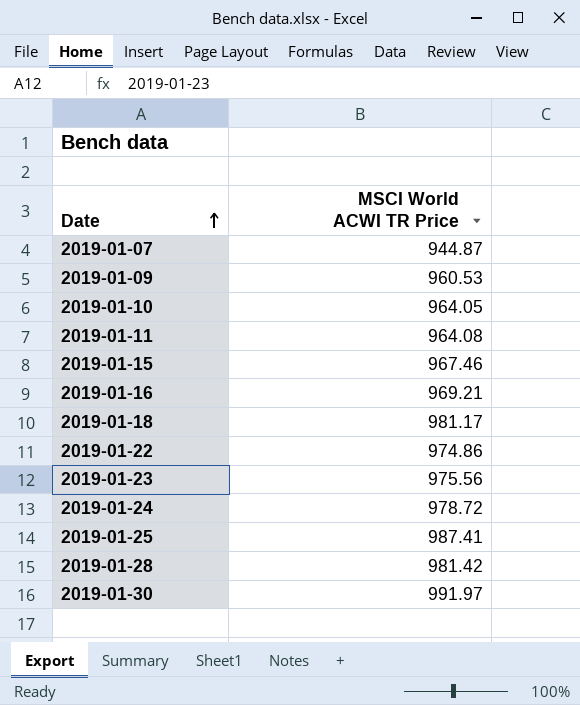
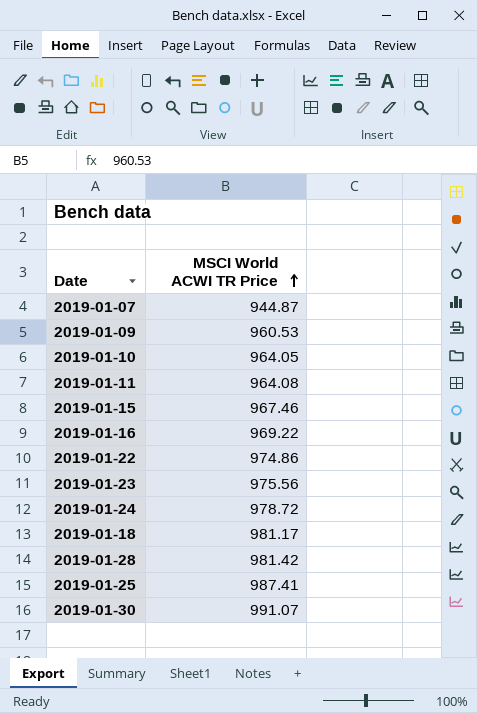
row order: Date ascending -> MSCI World ACWI TR Price ascending
2019-01-16 | MSCI World ACWI TR Price: 969.21 -> 969.22
2019-01-30 | MSCI World ACWI TR Price: 991.97 -> 991.07

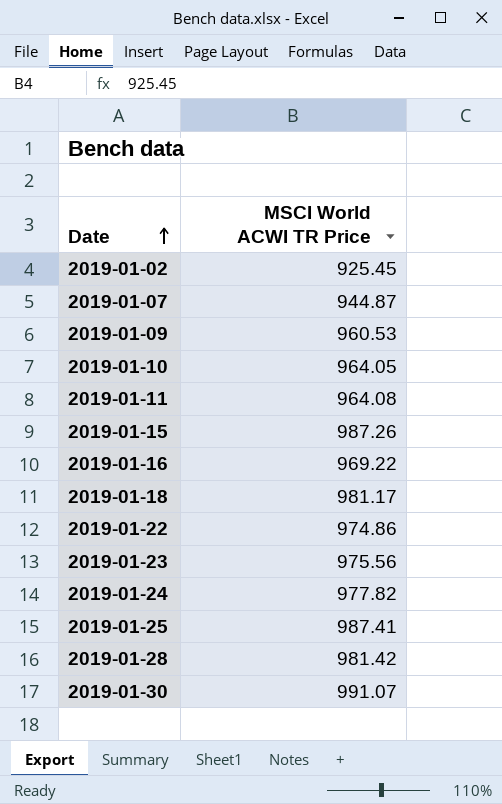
row order: MSCI World ACWI TR Price ascending -> Date ascending
row 2019-01-02: none -> 925.45
2019-01-15 | MSCI World ACWI TR Price: 967.46 -> 987.26
2019-01-24 | MSCI World ACWI TR Price: 978.72 -> 977.82

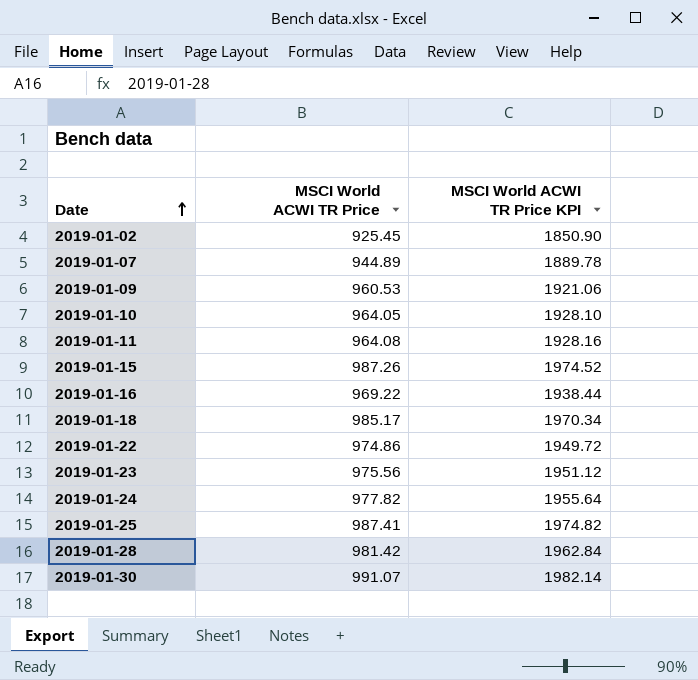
column MSCI World ACWI TR Price KPI | formula: none -> [MSCI World ACWI TR Price] * 2
2019-01-07 | MSCI World ACWI TR Price: 944.87 -> 944.89
2019-01-18 | MSCI World ACWI TR Price: 981.17 -> 985.17

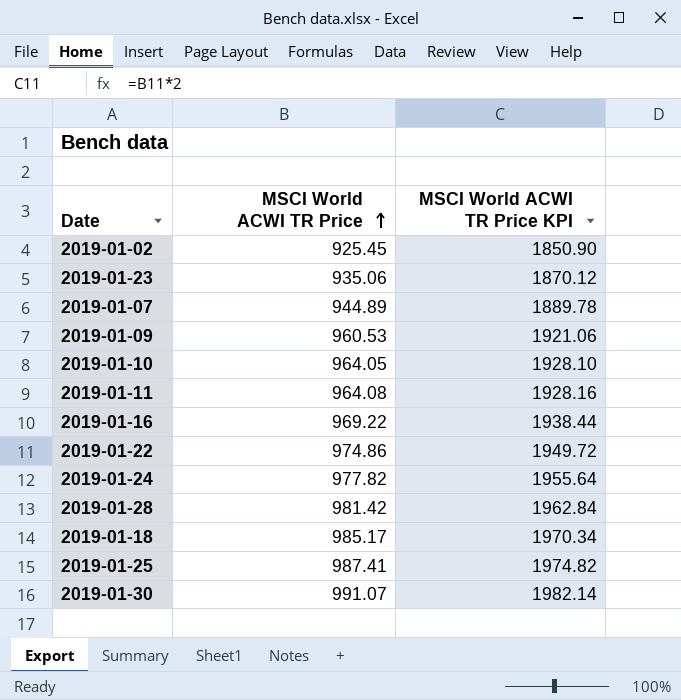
row order: Date ascending -> MSCI World ACWI TR Price ascending
row 2019-01-15: 987.26 | 1974.52 -> none
2019-01-23 | MSCI World ACWI TR Price: 975.56 -> 935.06
2019-01-23 | MSCI World ACWI TR Price KPI: 1951.12 -> 1870.12

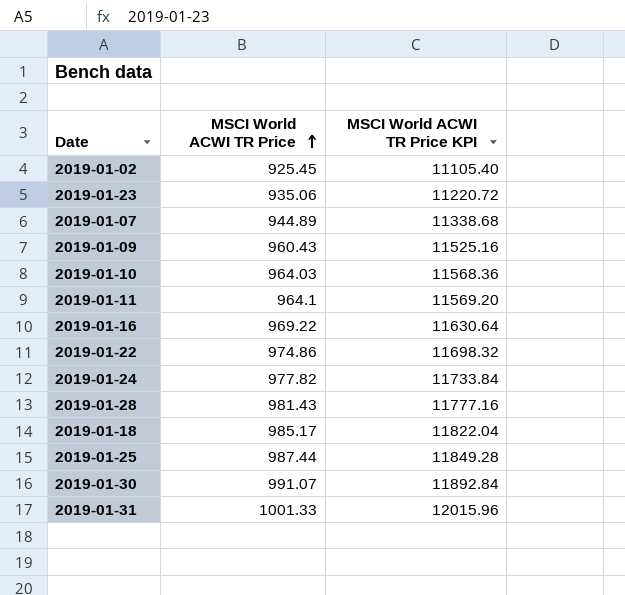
column MSCI World ACWI TR Price KPI | formula: [MSCI World ACWI TR Price] * 2 -> [MSCI World ACWI TR Price] * 12
2019-01-09 | MSCI World ACWI TR Price: 960.53 -> 960.43
2019-01-10 | MSCI World ACWI TR Price: 964.05 -> 964.03
2019-01-11 | MSCI World ACWI TR Price: 964.08 -> 964.1
2019-01-28 | MSCI World ACWI TR Price: 981.42 -> 981.43
2019-01-25 | MSCI World ACWI TR Price: 987.41 -> 987.44
row 2019-01-31: none -> 1001.33 | 12015.96

